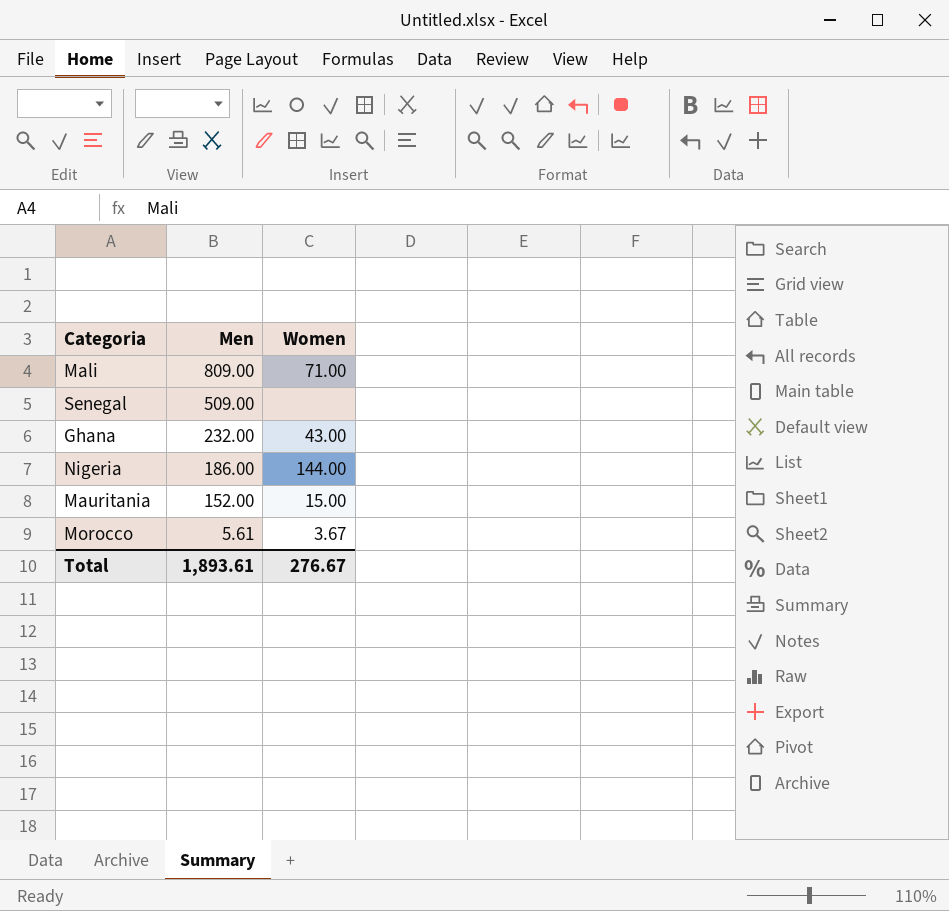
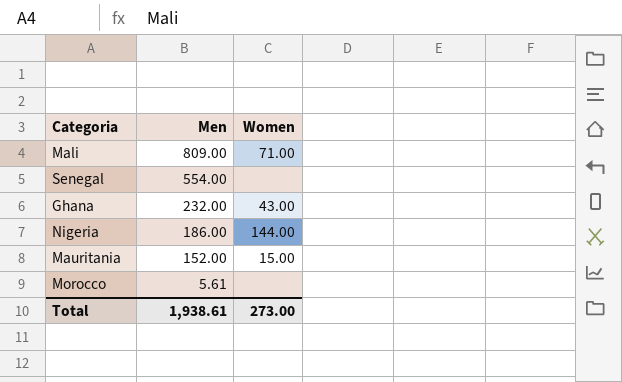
Senegal | Men: 509.00 -> 554.00
Morocco | Women: 3.67 -> none
Total | Men: 1,893.61 -> 1,938.61
Total | Women: 276.67 -> 273.00

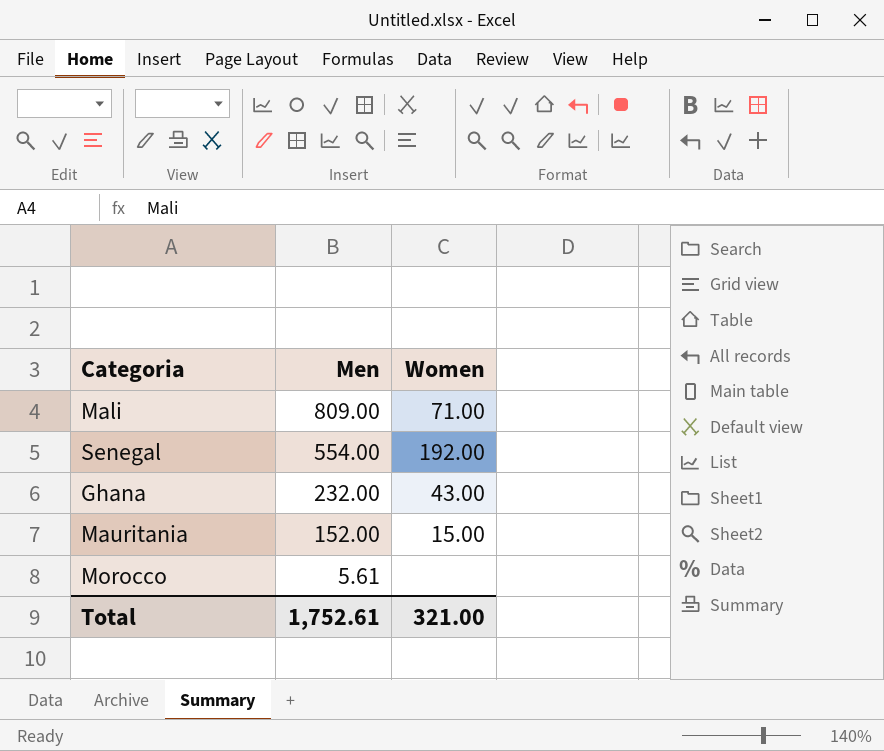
row Nigeria: 186.00 | 144.00 -> none
Senegal | Women: none -> 192.00
Total | Men: 1,938.61 -> 1,752.61
Total | Women: 273.00 -> 321.00

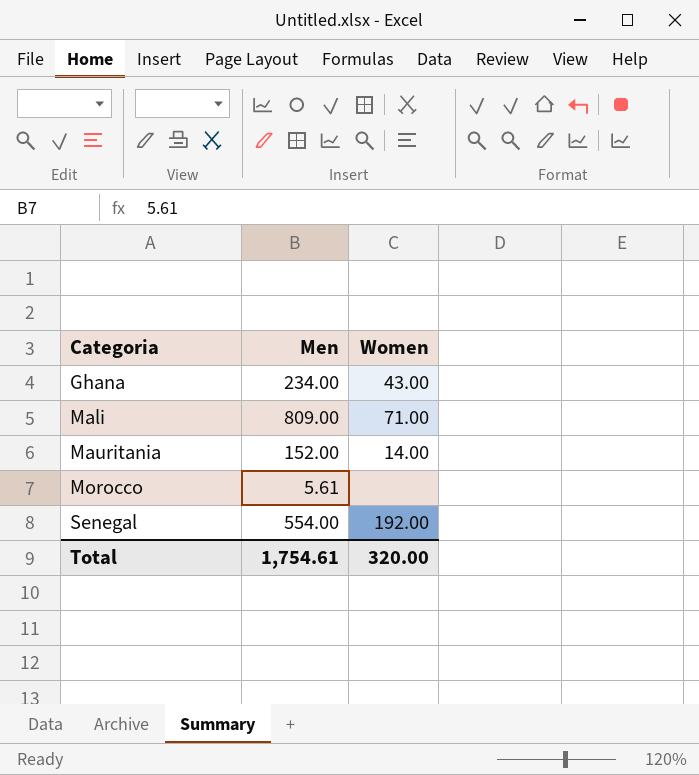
row order: Men descending -> Categoria ascending
Ghana | Men: 232.00 -> 234.00
Mauritania | Women: 15.00 -> 14.00
Total | Men: 1,752.61 -> 1,754.61
Total | Women: 321.00 -> 320.00

